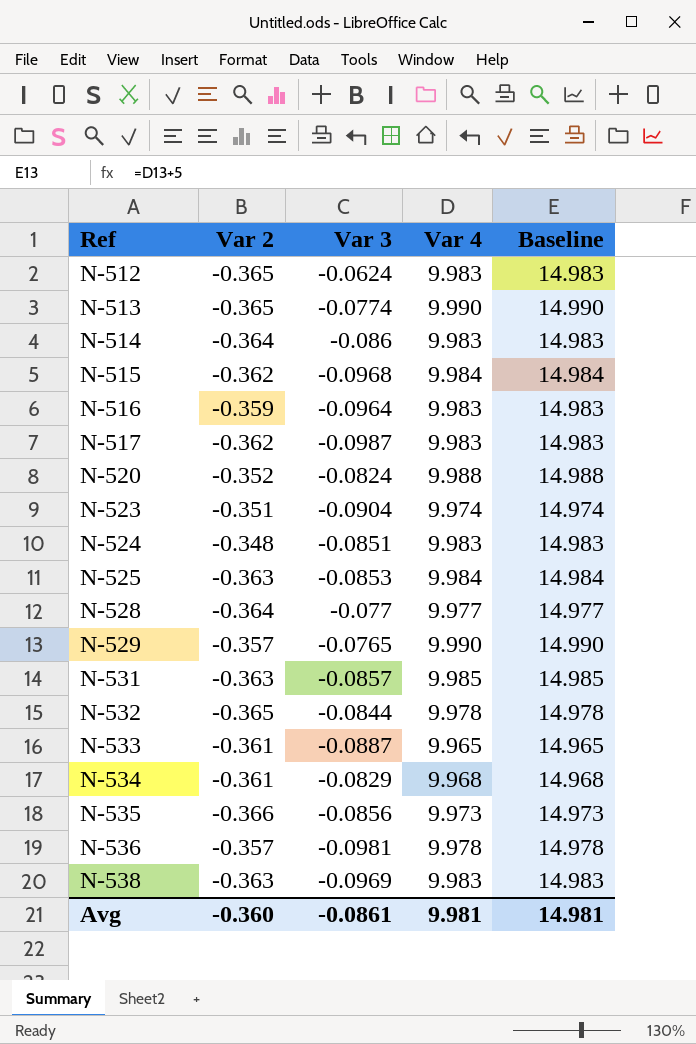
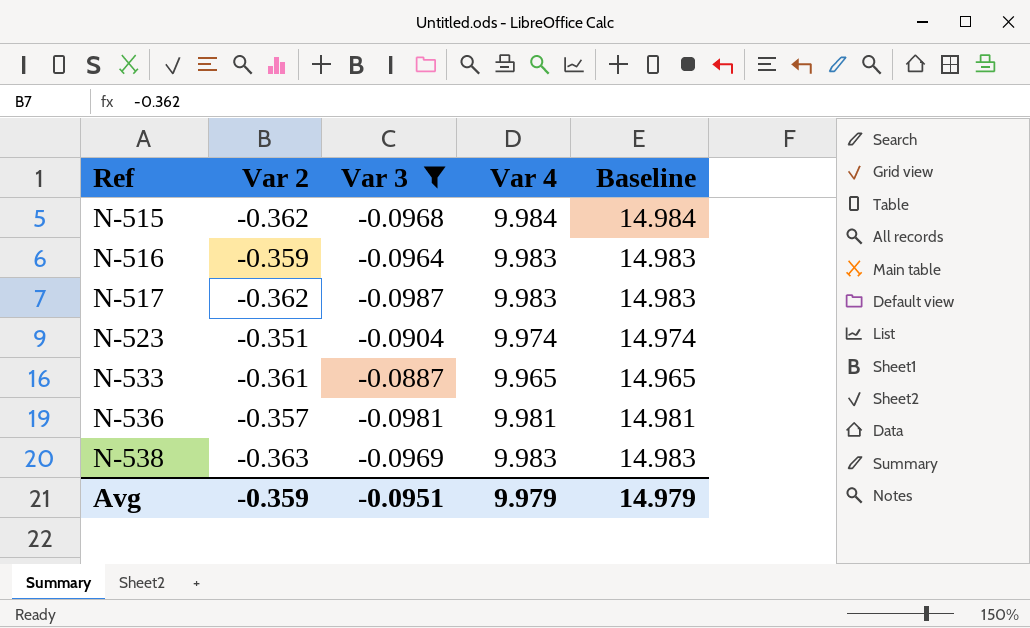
filter: none -> Var 3 <= -0.0887
N-536 | Var 4: 9.978 -> 9.981
N-536 | Baseline: 14.978 -> 14.981
Avg | Var 2: -0.360 -> -0.359
Avg | Var 3: -0.0861 -> -0.0951
Avg | Var 4: 9.981 -> 9.979
Avg | Baseline: 14.981 -> 14.979

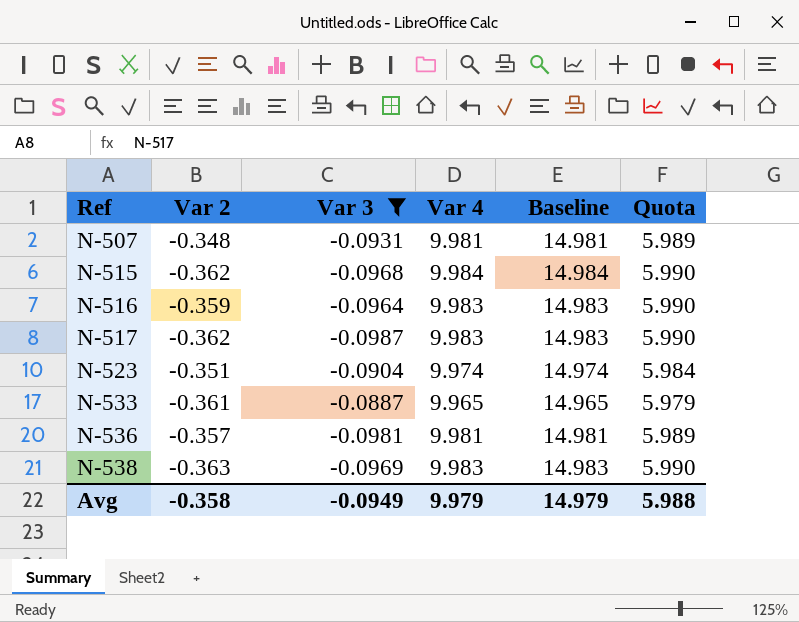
column Quota | formula: none -> [Var 4] * 0.6
row N-507: none -> -0.348 | -0.0931 | 9.981 | 14.981 | 5.989
Avg | Var 2: -0.359 -> -0.358
Avg | Var 3: -0.0951 -> -0.0949

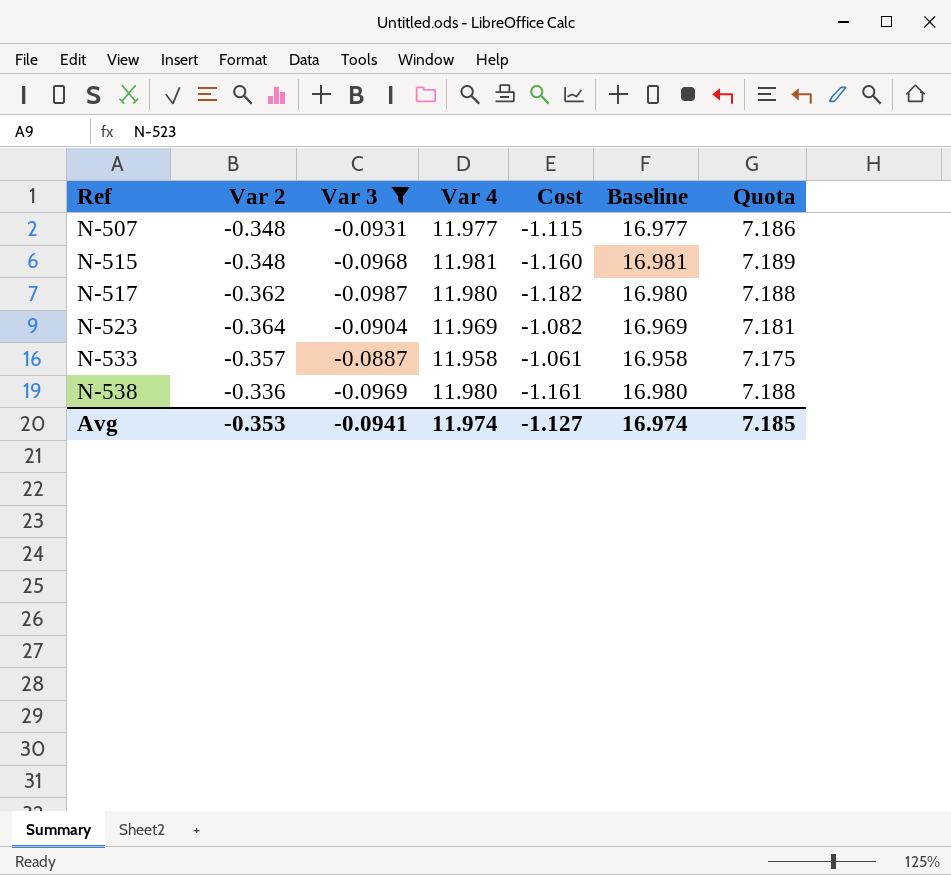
column Cost | formula: none -> [Var 3] * [Var 4]
row N-516: -0.359 | -0.0964 | 9.983 | 14.983 | 5.990 -> none
row N-536: -0.357 | -0.0981 | 9.981 | 14.981 | 5.989 -> none
N-507 | Var 4: 9.981 -> 11.977
N-507 | Baseline: 14.981 -> 16.977
N-507 | Quota: 5.989 -> 7.186
N-515 | Var 2: -0.362 -> -0.348
N-515 | Var 4: 9.984 -> 11.981
N-515 | Baseline: 14.984 -> 16.981
N-515 | Quota: 5.990 -> 7.189
N-517 | Var 4: 9.983 -> 11.980
N-517 | Baseline: 14.983 -> 16.980
N-517 | Quota: 5.990 -> 7.188
N-523 | Var 2: -0.351 -> -0.364
N-523 | Var 4: 9.974 -> 11.969
N-523 | Baseline: 14.974 -> 16.969
N-523 | Quota: 5.984 -> 7.181
N-533 | Var 2: -0.361 -> -0.357
N-533 | Var 4: 9.965 -> 11.958
N-533 | Baseline: 14.965 -> 16.958
N-533 | Quota: 5.979 -> 7.175
N-538 | Var 2: -0.363 -> -0.336
N-538 | Var 4: 9.983 -> 11.980
N-538 | Baseline: 14.983 -> 16.980
N-538 | Quota: 5.990 -> 7.188
Avg | Var 2: -0.358 -> -0.353
Avg | Var 3: -0.0949 -> -0.0941
Avg | Var 4: 9.979 -> 11.974
Avg | Baseline: 14.979 -> 16.974
Avg | Quota: 5.988 -> 7.185

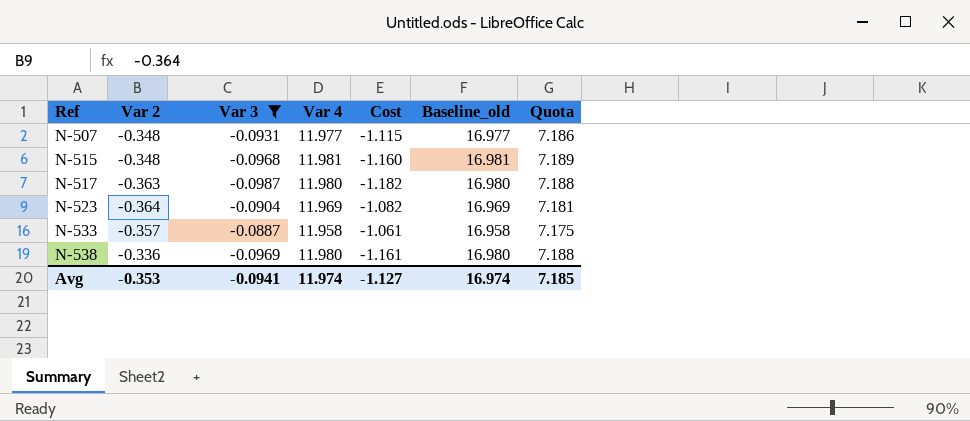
column name: Baseline -> Baseline_old
N-517 | Var 2: -0.362 -> -0.363

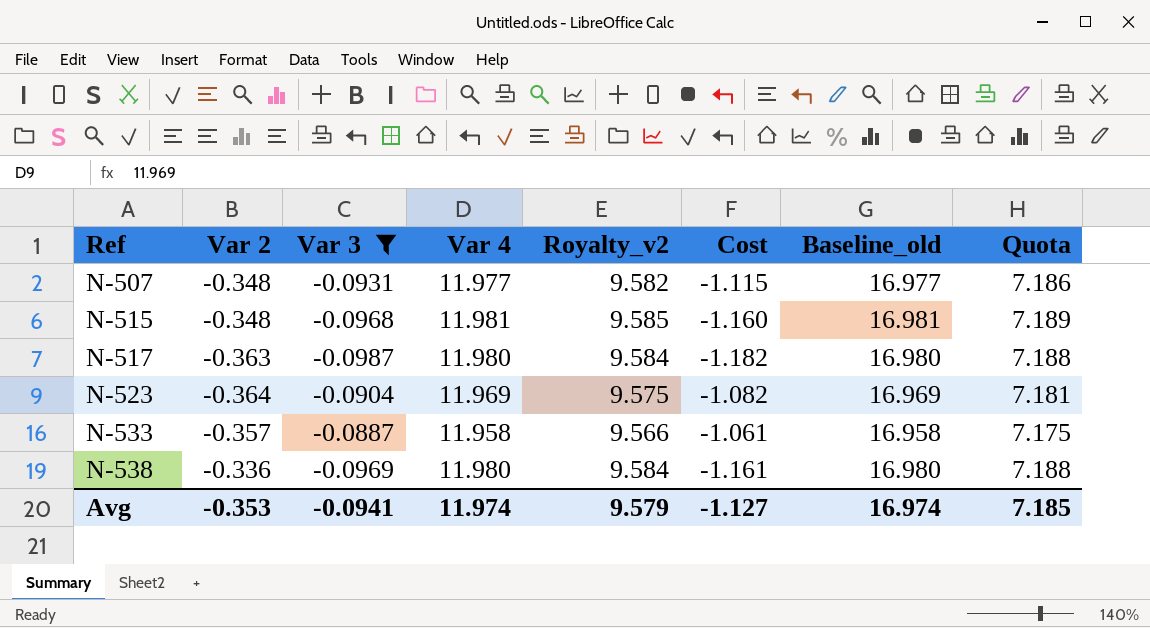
column Royalty_v2 | formula: none -> [Var 4] * 0.8

